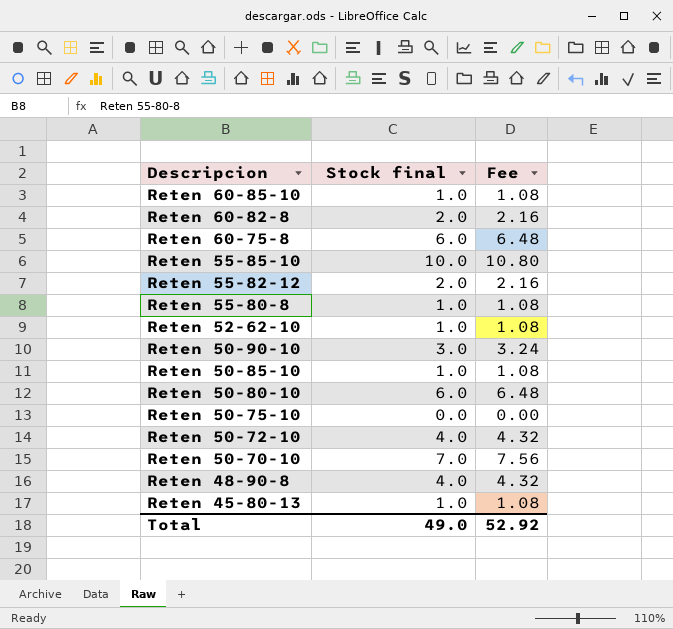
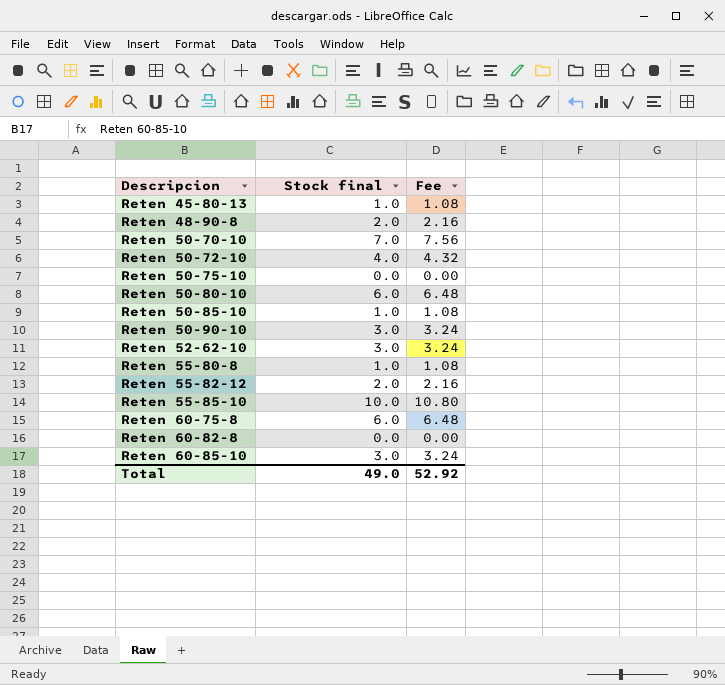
row order: Descripcion descending -> Descripcion ascending
Reten 48-90-8 | Stock final: 4.0 -> 2.0
Reten 48-90-8 | Fee: 4.32 -> 2.16
Reten 52-62-10 | Stock final: 1.0 -> 3.0
Reten 52-62-10 | Fee: 1.08 -> 3.24
Reten 60-82-8 | Stock final: 2.0 -> 0.0
Reten 60-82-8 | Fee: 2.16 -> 0.00
Reten 60-85-10 | Stock final: 1.0 -> 3.0
Reten 60-85-10 | Fee: 1.08 -> 3.24

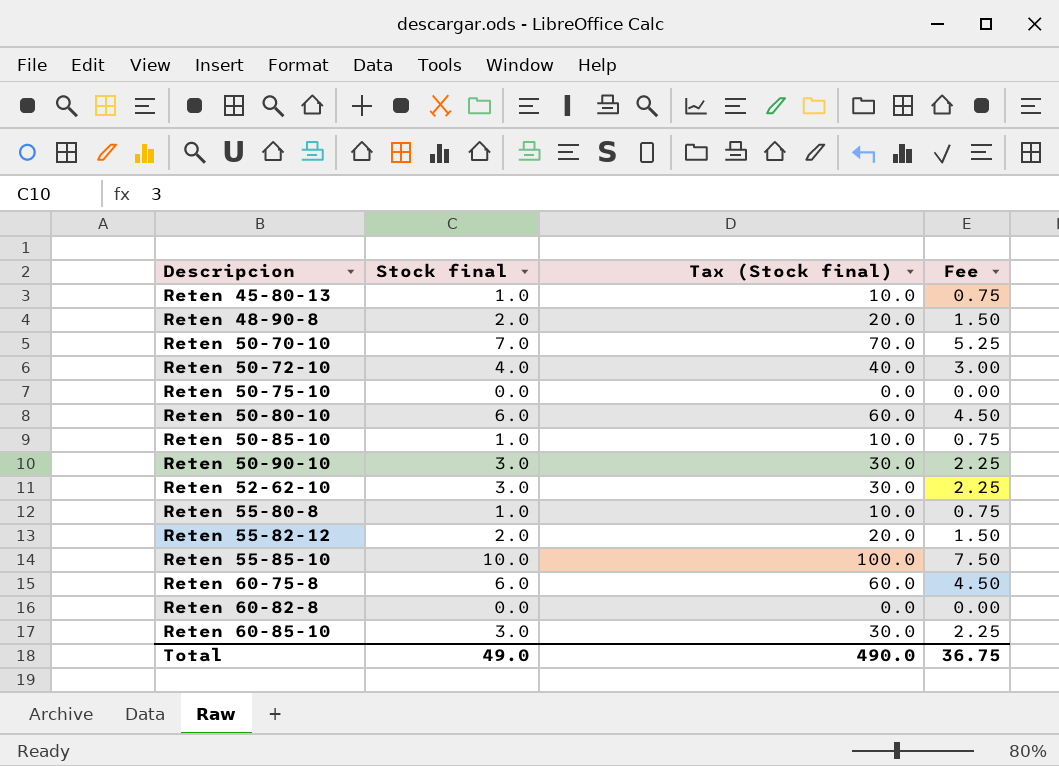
column Tax (Stock final) | formula: none -> [Stock final] * 10
column Fee | formula: [Stock final] * 1.08 -> [Stock final] * 0.75
Total | Fee: 52.92 -> 36.75

